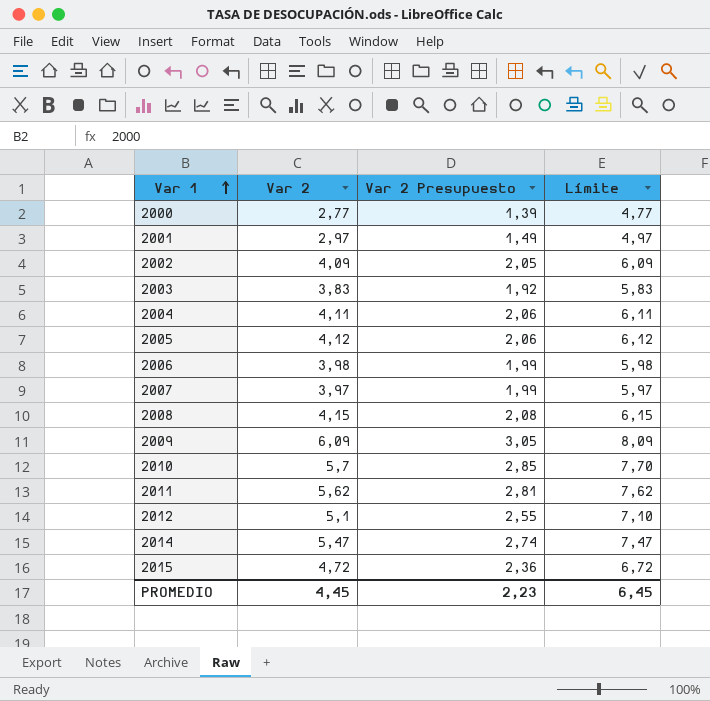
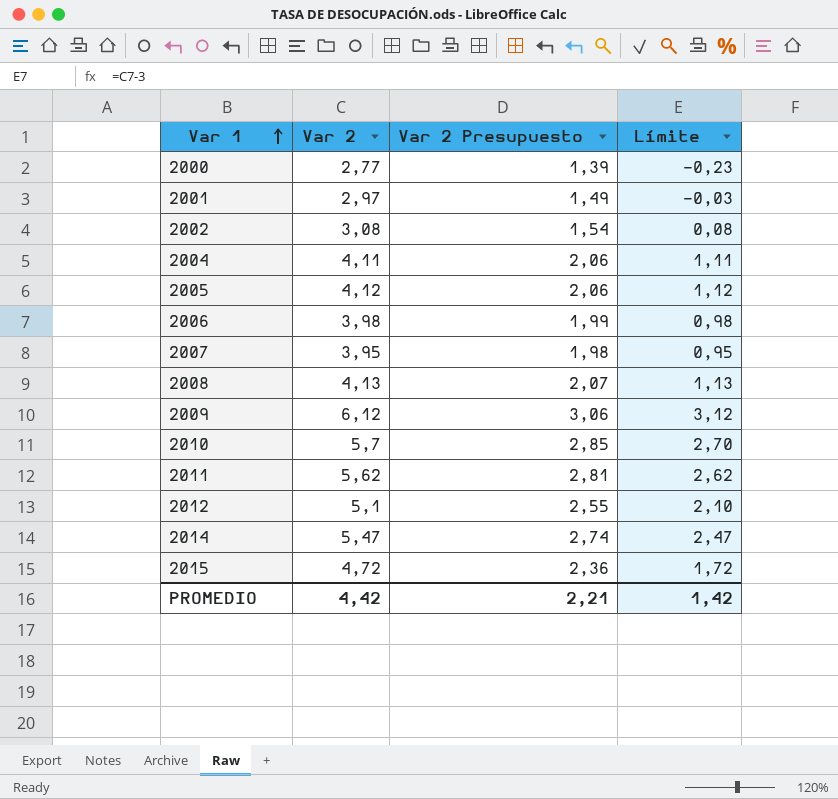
column Límite | formula: [Var 2] + 2 -> [Var 2] - 3
row 2003: 3,83 | 1,92 | 5,83 -> none
2002 | Var 2: 4,09 -> 3,08
2002 | Var 2 Presupuesto: 2,05 -> 1,54
2007 | Var 2: 3,97 -> 3,95
2007 | Var 2 Presupuesto: 1,99 -> 1,98
2008 | Var 2: 4,15 -> 4,13
2008 | Var 2 Presupuesto: 2,08 -> 2,07
2009 | Var 2: 6,09 -> 6,12
2009 | Var 2 Presupuesto: 3,05 -> 3,06
PROMEDIO | Var 2: 4,45 -> 4,42
PROMEDIO | Var 2 Presupuesto: 2,23 -> 2,21
PROMEDIO | Límite: 6,45 -> 1,42

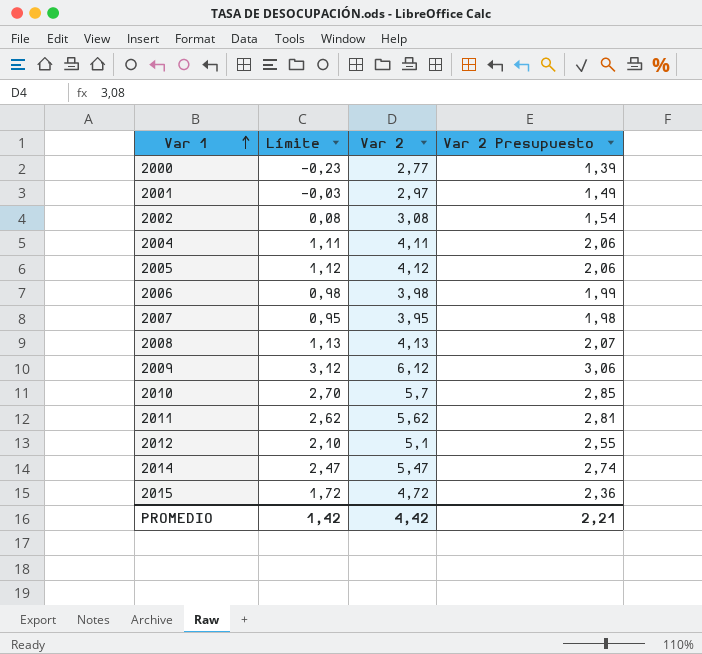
column Límite | position: 4 -> 2

